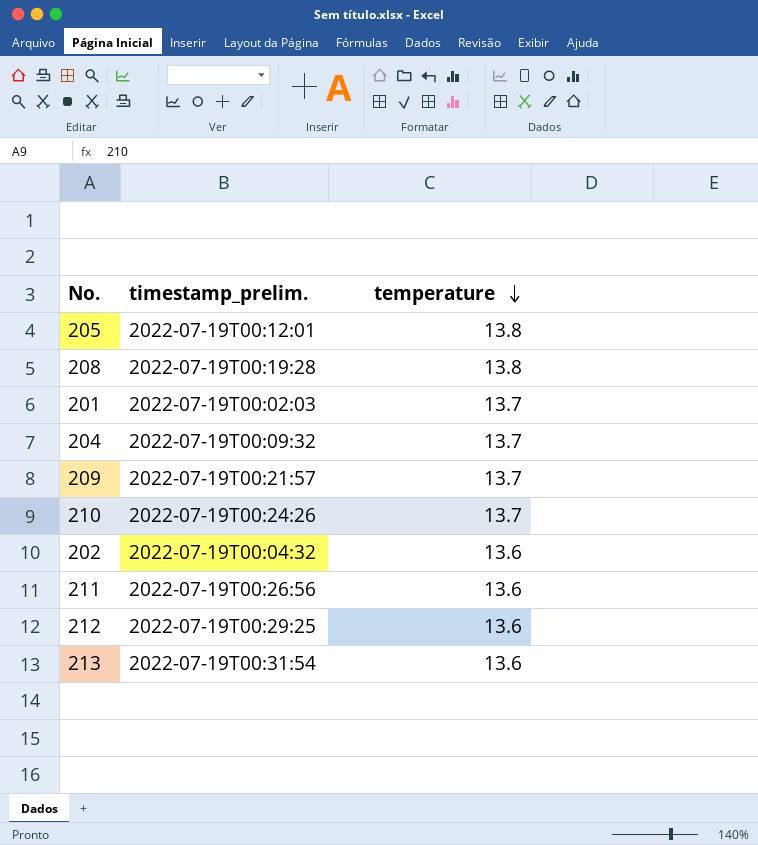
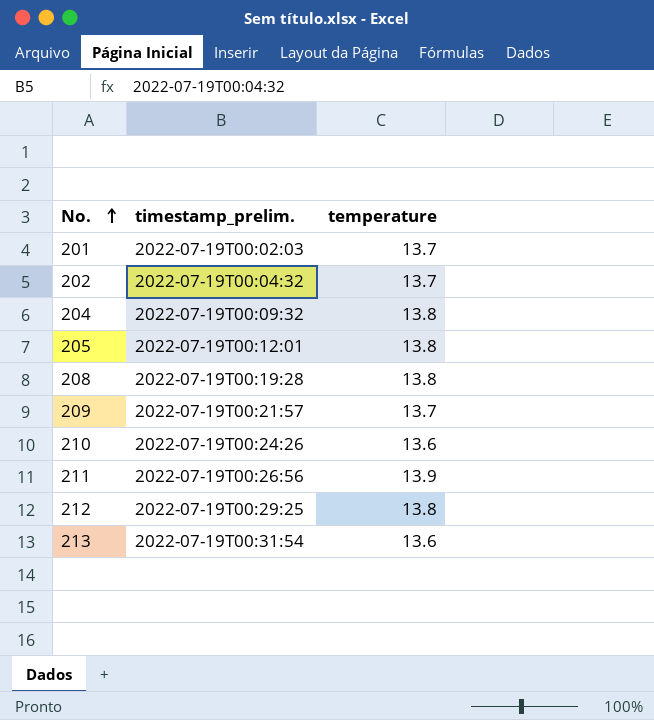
row order: temperature descending -> No. ascending
202 | temperature: 13.6 -> 13.7
204 | temperature: 13.7 -> 13.8
210 | temperature: 13.7 -> 13.6
211 | temperature: 13.6 -> 13.9
212 | temperature: 13.6 -> 13.8

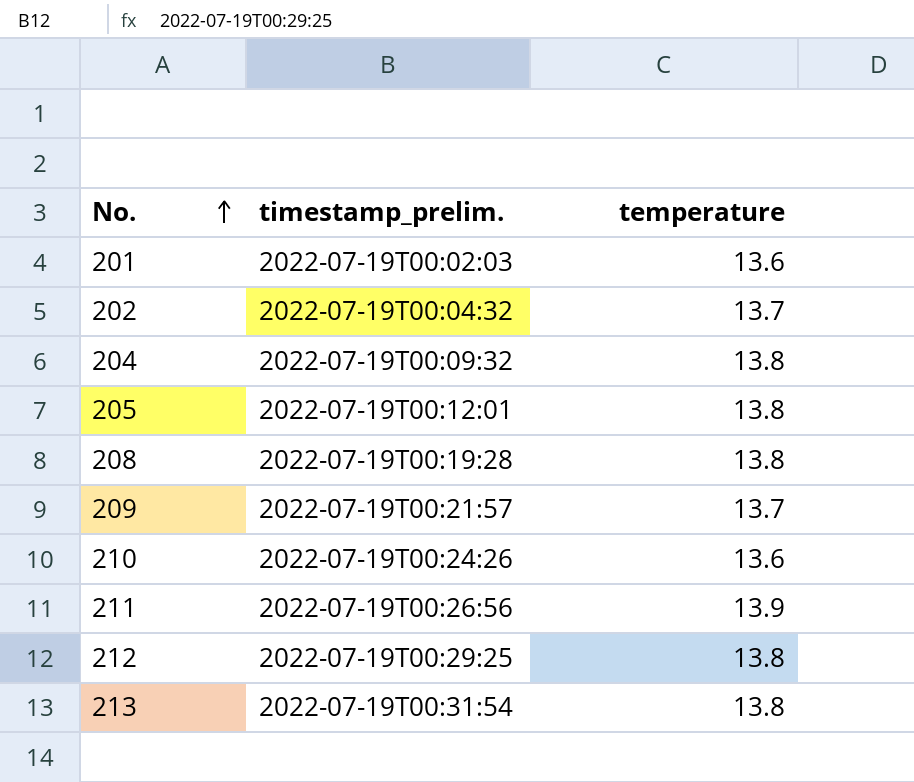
201 | temperature: 13.7 -> 13.6
213 | temperature: 13.6 -> 13.8

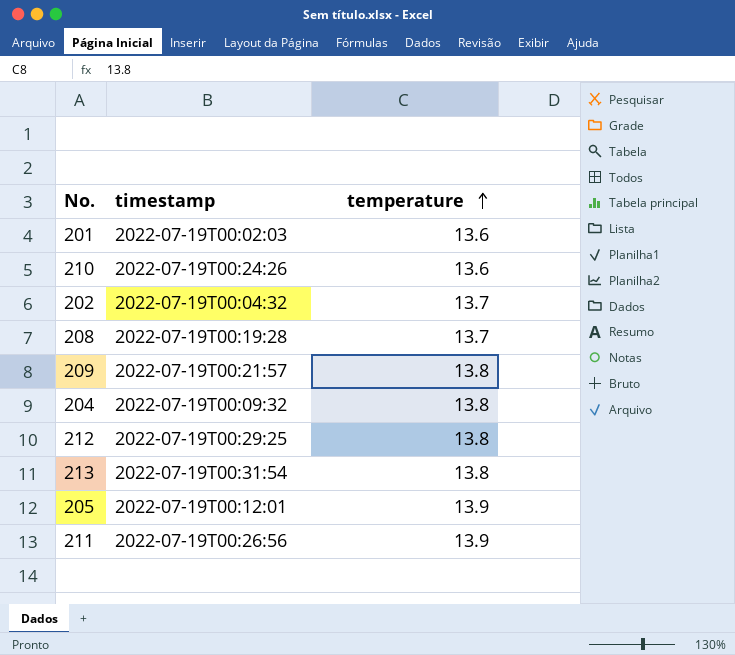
row order: No. ascending -> temperature ascending
column name: timestamp_prelim. -> timestamp
208 | temperature: 13.8 -> 13.7
209 | temperature: 13.7 -> 13.8
205 | temperature: 13.8 -> 13.9

